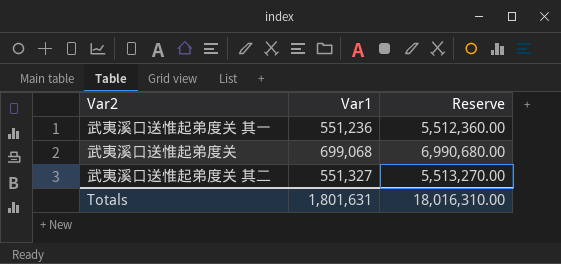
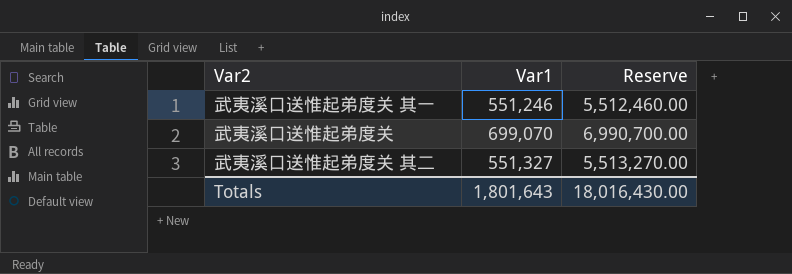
武夷溪口送惟起弟度关 其一 | Var1: 551,236 -> 551,246
武夷溪口送惟起弟度关 其一 | Reserve: 5,512,360.00 -> 5,512,460.00
武夷溪口送惟起弟度关 | Var1: 699,068 -> 699,070
武夷溪口送惟起弟度关 | Reserve: 6,990,680.00 -> 6,990,700.00
Totals | Var1: 1,801,631 -> 1,801,643
Totals | Reserve: 18,016,310.00 -> 18,016,430.00

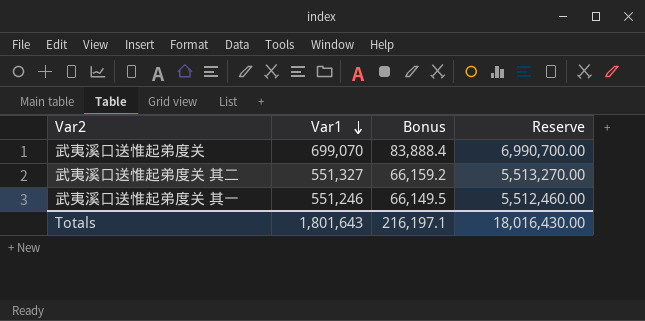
row order: none -> Var1 descending
column Bonus | formula: none -> [Var1] * 0.12

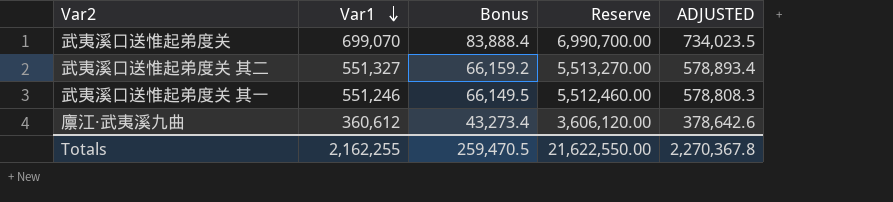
column ADJUSTED | formula: none -> [Var1] * 1.05
row 廪江·武夷溪九曲: none -> 360,612 | 43,273.4 | 3,606,120.00 | 378,642.6
Totals | Var1: 1,801,643 -> 2,162,255
Totals | Bonus: 216,197.1 -> 259,470.5
Totals | Reserve: 18,016,430.00 -> 21,622,550.00

